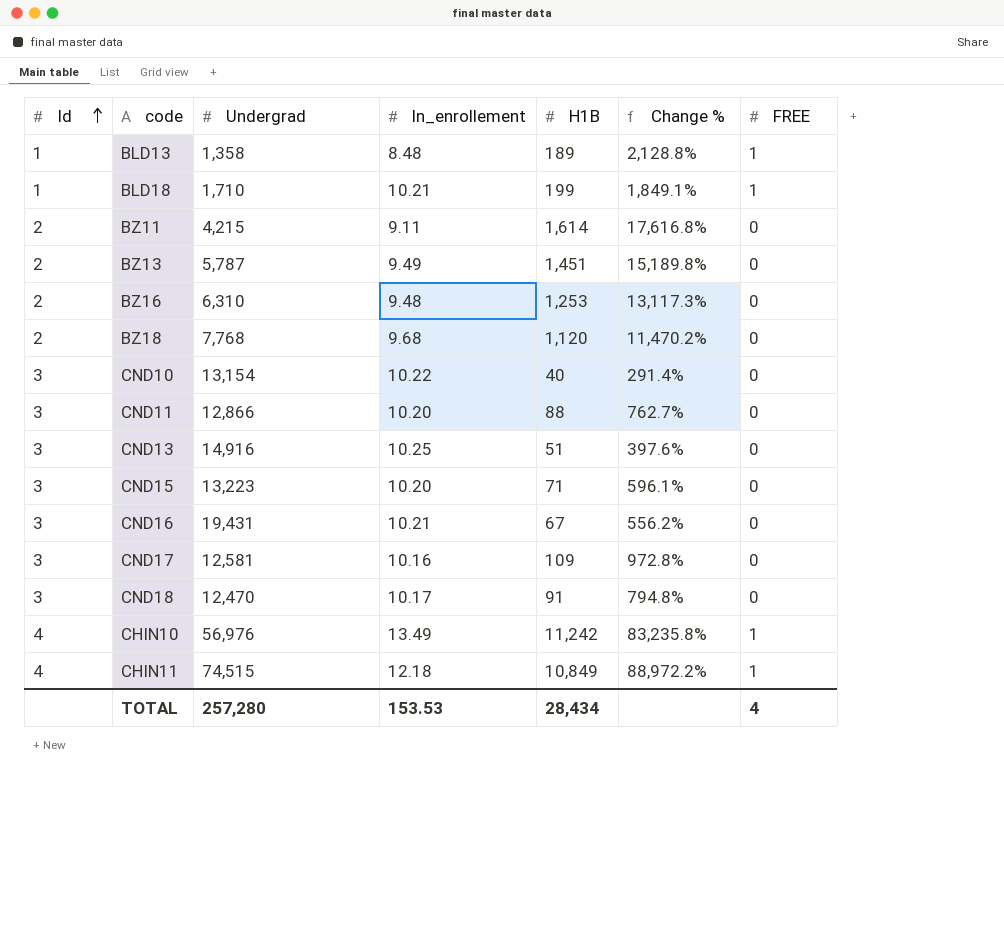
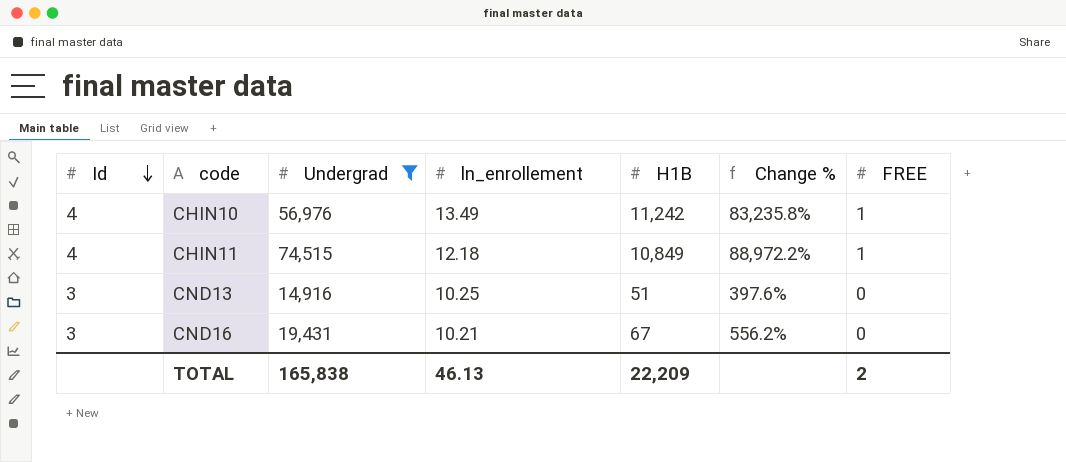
filter: none -> Undergrad >= 14,916
row order: Id ascending -> Id descending
TOTAL | Undergrad: 257,280 -> 165,838
TOTAL | ln_enrollement: 153.53 -> 46.13
TOTAL | H1B: 28,434 -> 22,209
TOTAL | FREE: 4 -> 2

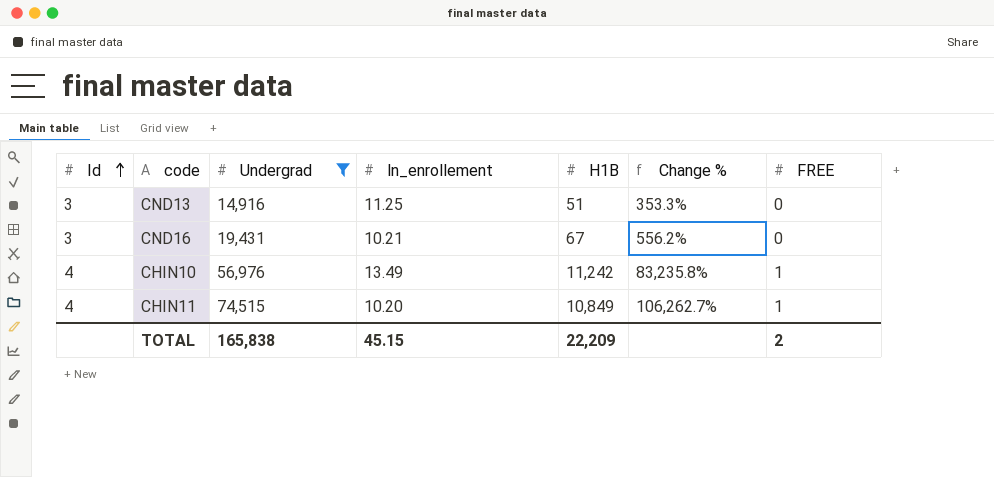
row order: Id descending -> Id ascending
CND13 | ln_enrollement: 10.25 -> 11.25
CND13 | Change %: 397.6% -> 353.3%
CHIN11 | ln_enrollement: 12.18 -> 10.20
CHIN11 | Change %: 88,972.2% -> 106,262.7%
TOTAL | ln_enrollement: 46.13 -> 45.15

